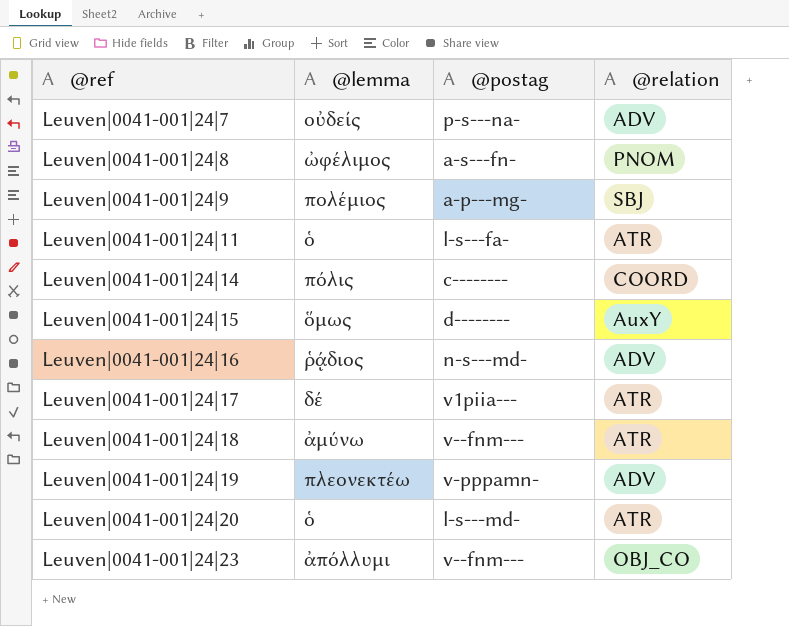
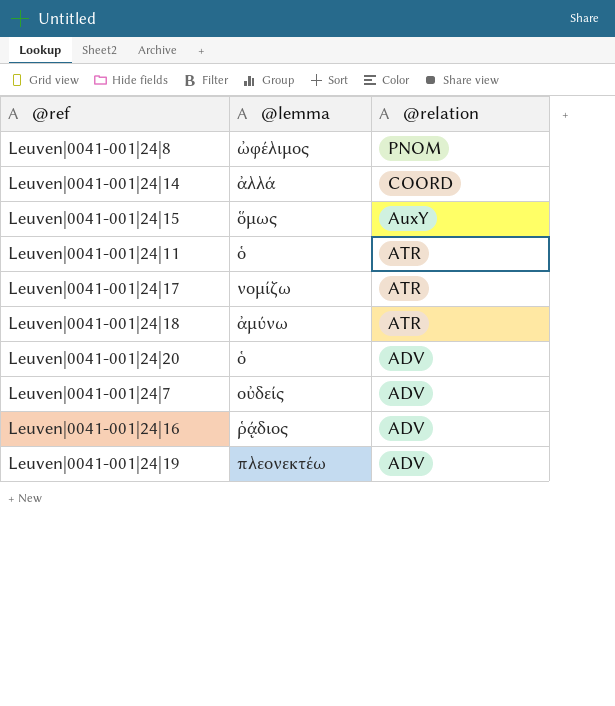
row order: @ref ascending -> @relation descending
column @postag | position: 3 -> none
row Leuven|0041-001|24|9: πολέμιος | a-p---mg- | SBJ -> none
row Leuven|0041-001|24|23: ἀπόλλυμι | v--fnm--- | OBJ_CO -> none
Leuven|0041-001|24|14 | @lemma: πόλις -> ἀλλά
Leuven|0041-001|24|17 | @lemma: δέ -> νομίζω
Leuven|0041-001|24|20 | @relation: ATR -> ADV

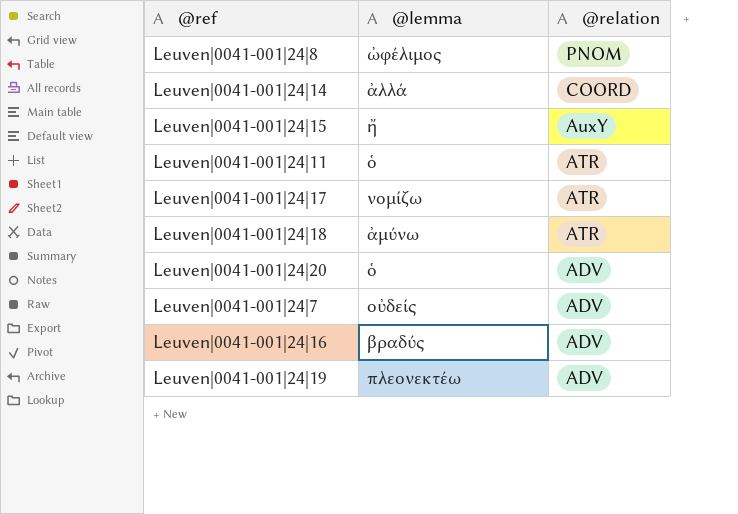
Leuven|0041-001|24|15 | @lemma: ὅμως -> ἤ
Leuven|0041-001|24|16 | @lemma: ῥᾴδιος -> βραδύς

